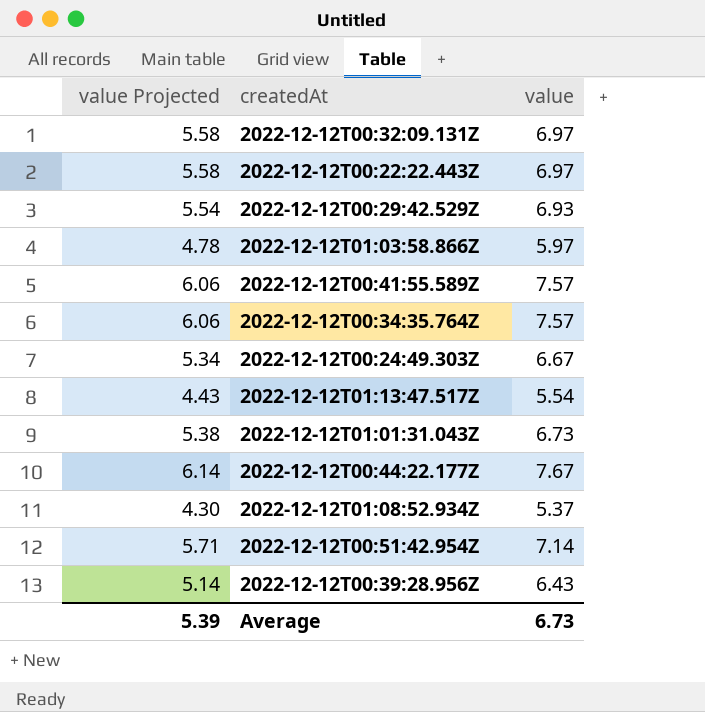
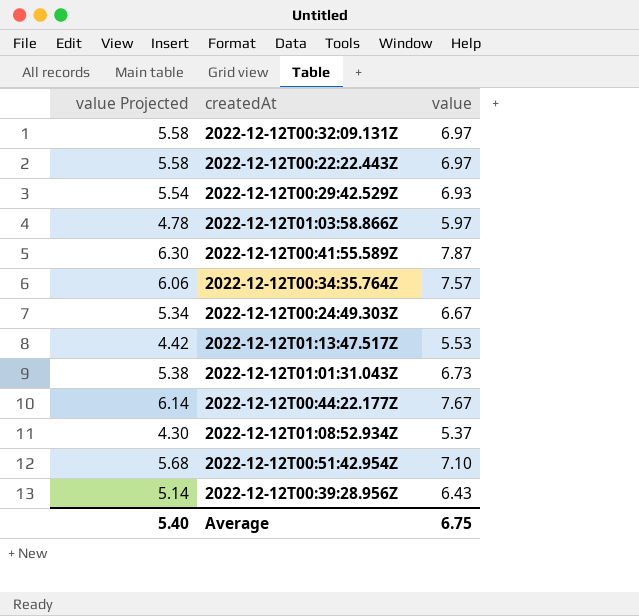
2022-12-12T00:41:55.589Z | value Projected: 6.06 -> 6.30
2022-12-12T00:41:55.589Z | value: 7.57 -> 7.87
2022-12-12T01:13:47.517Z | value Projected: 4.43 -> 4.42
2022-12-12T01:13:47.517Z | value: 5.54 -> 5.53
2022-12-12T00:51:42.954Z | value Projected: 5.71 -> 5.68
2022-12-12T00:51:42.954Z | value: 7.14 -> 7.10
Average | value Projected: 5.39 -> 5.40
Average | value: 6.73 -> 6.75

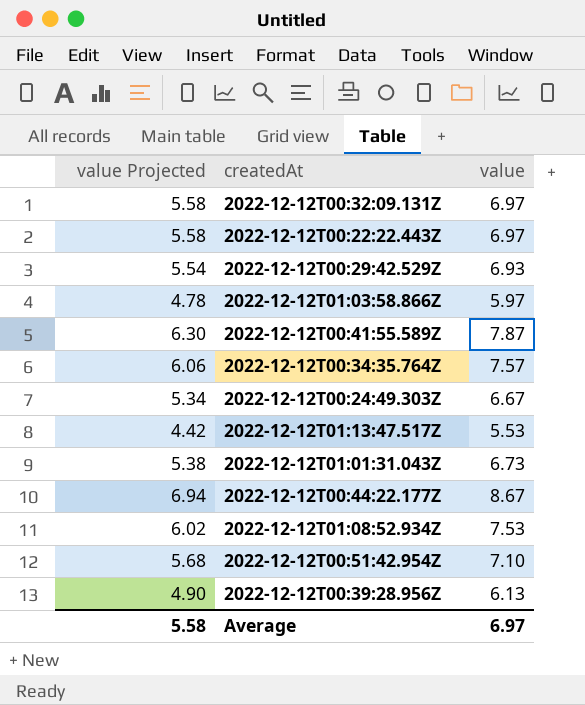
2022-12-12T00:44:22.177Z | value Projected: 6.14 -> 6.94
2022-12-12T00:44:22.177Z | value: 7.67 -> 8.67
2022-12-12T01:08:52.934Z | value Projected: 4.30 -> 6.02
2022-12-12T01:08:52.934Z | value: 5.37 -> 7.53
2022-12-12T00:39:28.956Z | value Projected: 5.14 -> 4.90
2022-12-12T00:39:28.956Z | value: 6.43 -> 6.13
Average | value Projected: 5.40 -> 5.58
Average | value: 6.75 -> 6.97

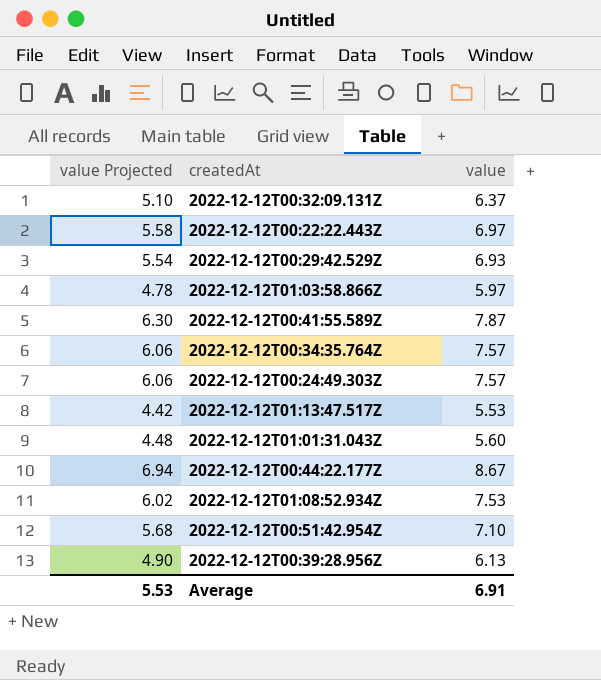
2022-12-12T00:32:09.131Z | value Projected: 5.58 -> 5.10
2022-12-12T00:32:09.131Z | value: 6.97 -> 6.37
2022-12-12T00:24:49.303Z | value Projected: 5.34 -> 6.06
2022-12-12T00:24:49.303Z | value: 6.67 -> 7.57
2022-12-12T01:01:31.043Z | value Projected: 5.38 -> 4.48
2022-12-12T01:01:31.043Z | value: 6.73 -> 5.60
Average | value Projected: 5.58 -> 5.53
Average | value: 6.97 -> 6.91

